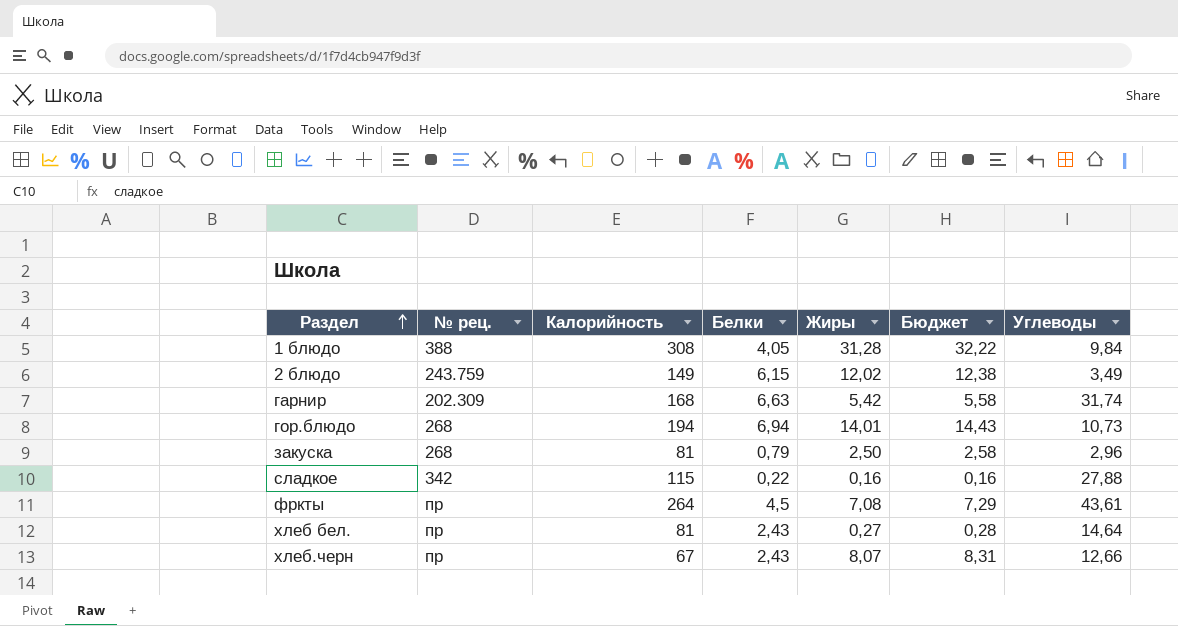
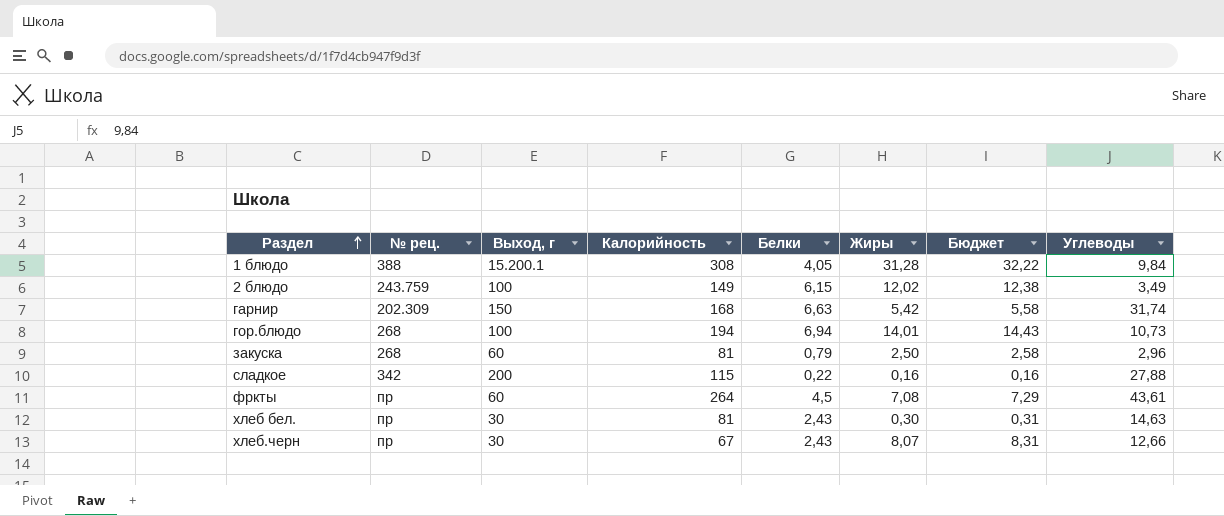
column Выход, г | position: none -> 3
хлеб бел. | Жиры: 0,27 -> 0,30
хлеб бел. | Бюджет: 0,28 -> 0,31
хлеб бел. | Углеводы: 14,64 -> 14,63

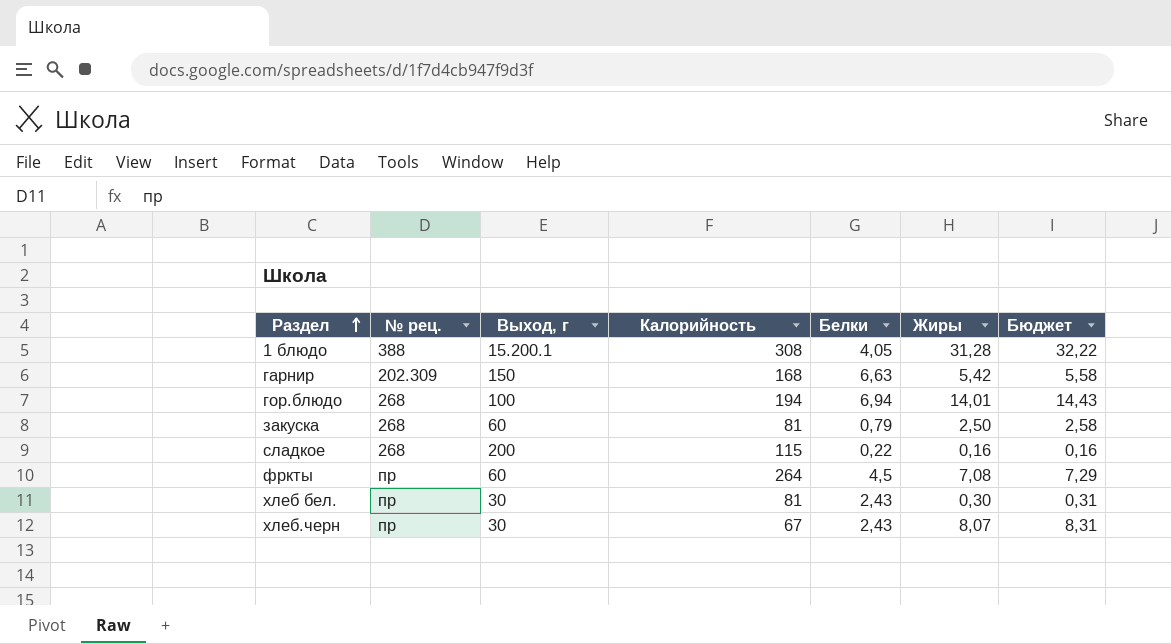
column Углеводы | position: 8 -> none
row 2 блюдо: 243.759 | 100 | 149 | 6,15 | 12,02 | 12,38 | 3,49 -> none
сладкое | № рец.: 342 -> 268

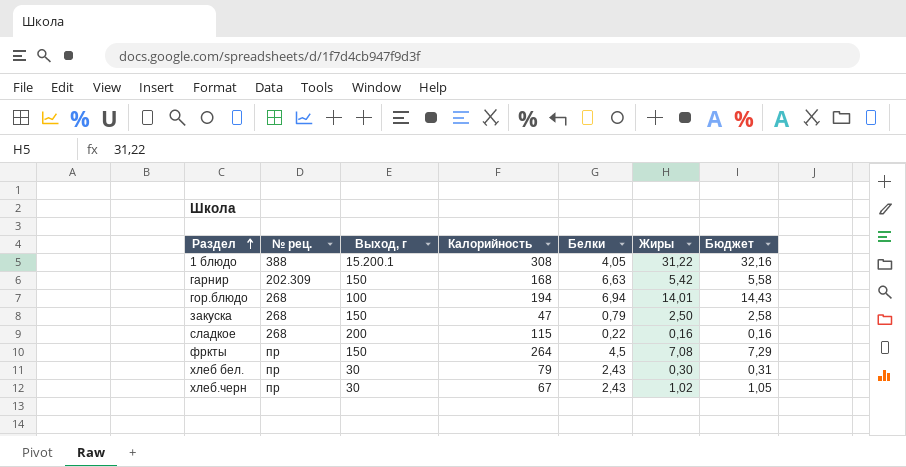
1 блюдо | Жиры: 31,28 -> 31,22
1 блюдо | Бюджет: 32,22 -> 32,16
закуска | Выход, г: 60 -> 150
закуска | Калорийность: 81 -> 47
фркты | Выход, г: 60 -> 150
хлеб бел. | Калорийность: 81 -> 79
хлеб.черн | Жиры: 8,07 -> 1,02
хлеб.черн | Бюджет: 8,31 -> 1,05

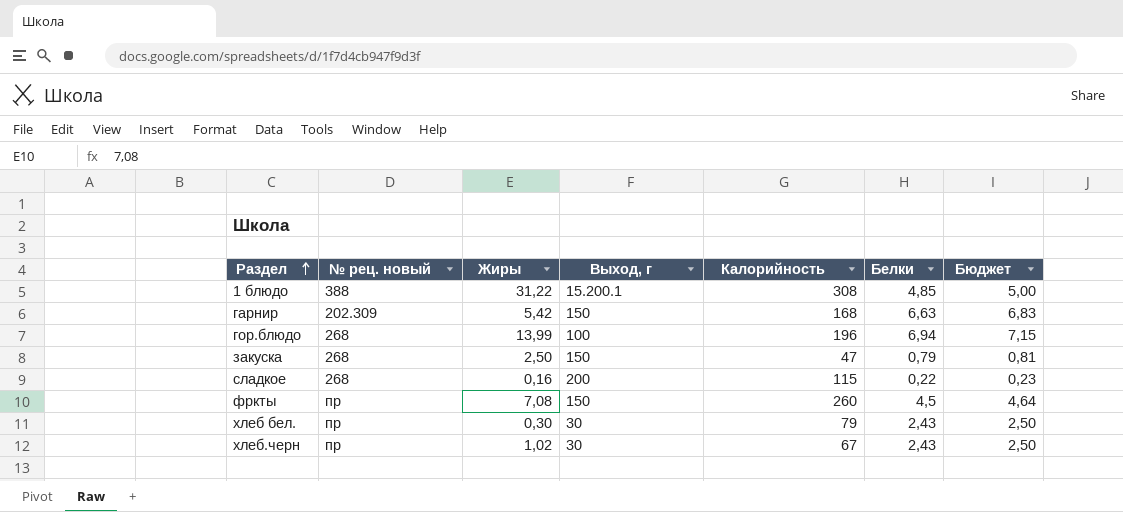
column name: № рец. -> № рец. новый
column Жиры | position: 6 -> 3
column Бюджет | formula: [Жиры] * 1,03 -> [Белки] * 1,03
1 блюдо | Белки: 4,05 -> 4,85
гор.блюдо | Жиры: 14,01 -> 13,99
гор.блюдо | Калорийность: 194 -> 196
фркты | Калорийность: 264 -> 260

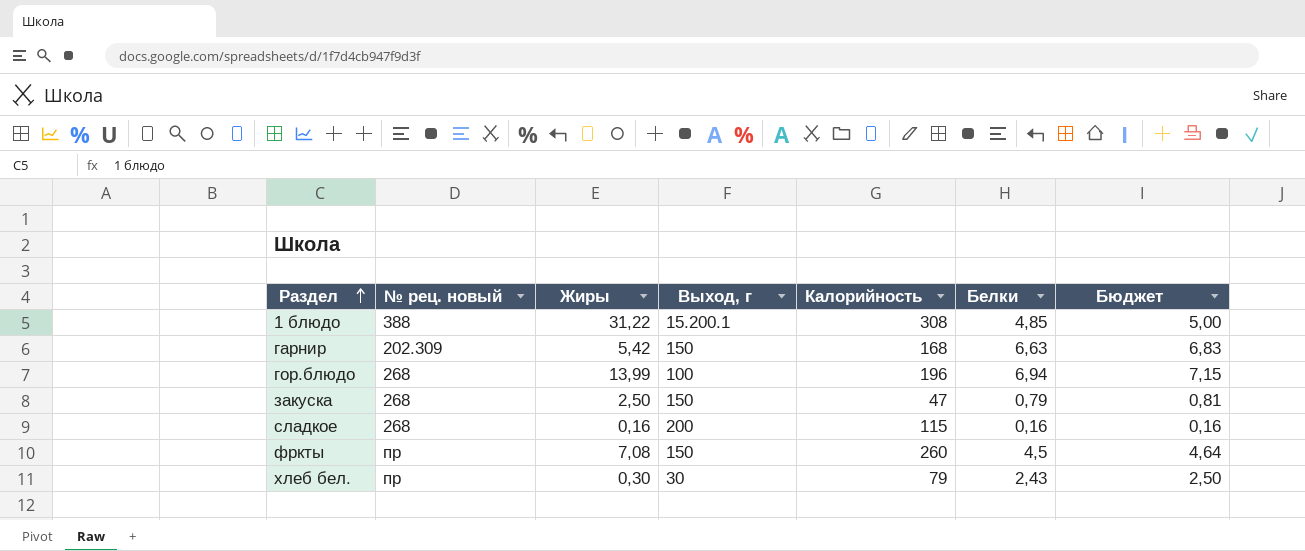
row хлеб.черн: пр | 1,02 | 30 | 67 | 2,43 | 2,50 -> none
сладкое | Белки: 0,22 -> 0,16
сладкое | Бюджет: 0,23 -> 0,16

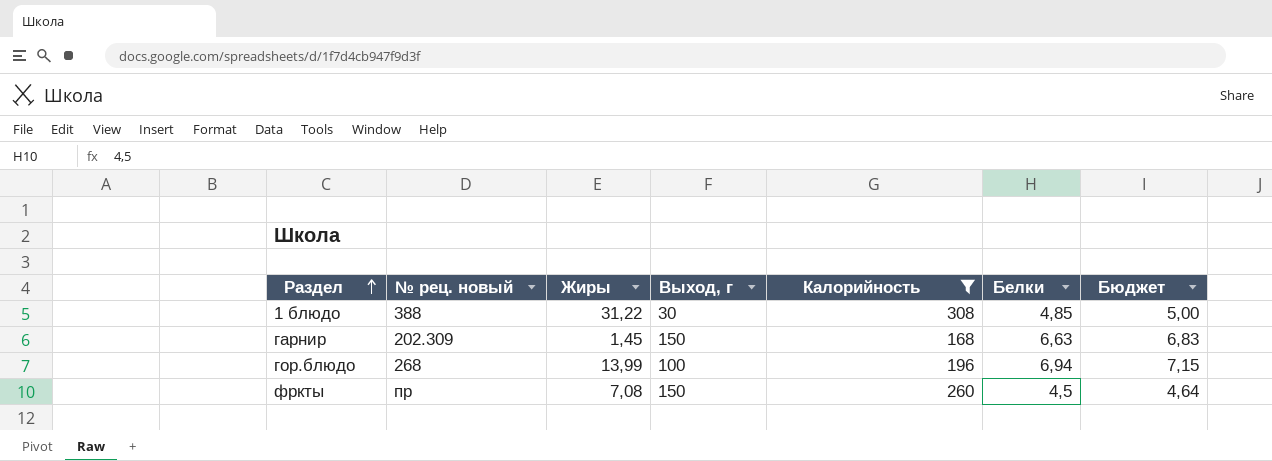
filter: none -> Калорийность >= 168
1 блюдо | Выход, г: 15.200.1 -> 30
гарнир | Жиры: 5,42 -> 1,45

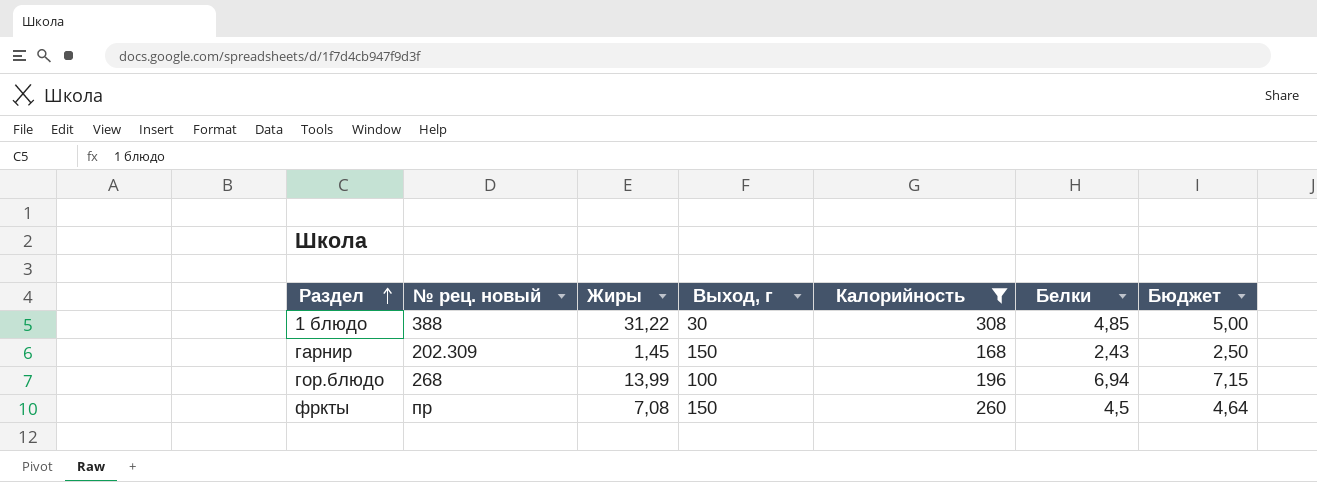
гарнир | Белки: 6,63 -> 2,43
гарнир | Бюджет: 6,83 -> 2,50

